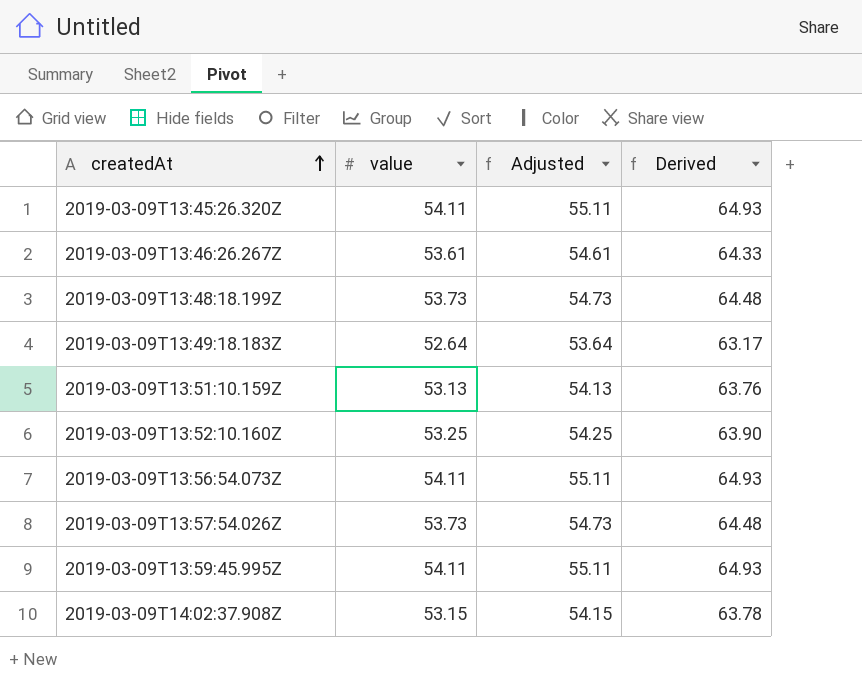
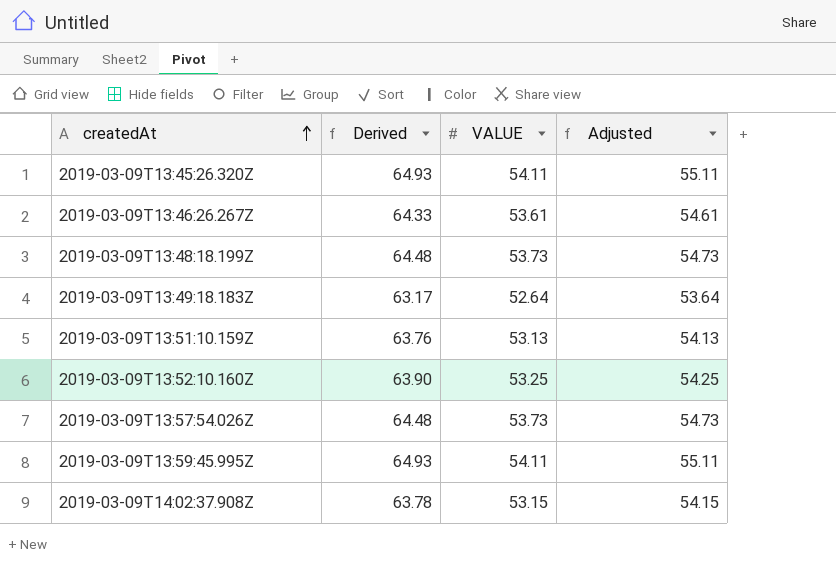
column Derived | position: 4 -> 2
column name: value -> VALUE
row 2019-03-09T13:56:54.073Z: 54.11 | 55.11 | 64.93 -> none

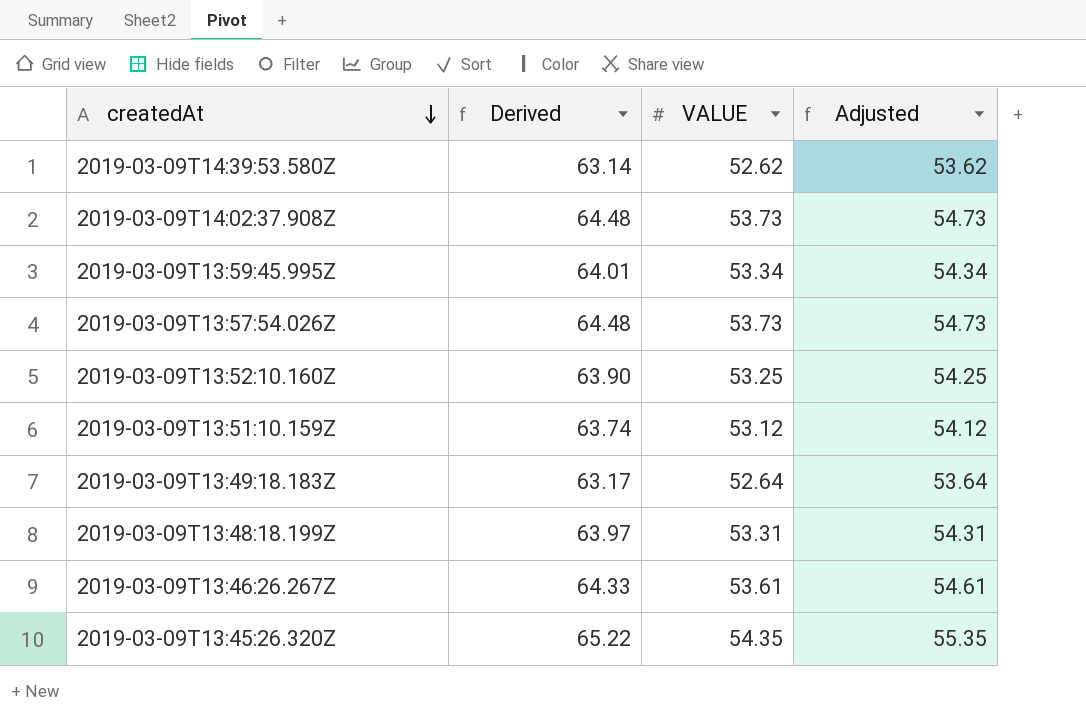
row order: createdAt ascending -> createdAt descending
row 2019-03-09T14:39:53.580Z: none -> 63.14 | 52.62 | 53.62
2019-03-09T14:02:37.908Z | Derived: 63.78 -> 64.48
2019-03-09T14:02:37.908Z | VALUE: 53.15 -> 53.73
2019-03-09T14:02:37.908Z | Adjusted: 54.15 -> 54.73
2019-03-09T13:59:45.995Z | Derived: 64.93 -> 64.01
2019-03-09T13:59:45.995Z | VALUE: 54.11 -> 53.34
2019-03-09T13:59:45.995Z | Adjusted: 55.11 -> 54.34
2019-03-09T13:51:10.159Z | Derived: 63.76 -> 63.74
2019-03-09T13:51:10.159Z | VALUE: 53.13 -> 53.12
2019-03-09T13:51:10.159Z | Adjusted: 54.13 -> 54.12
2019-03-09T13:48:18.199Z | Derived: 64.48 -> 63.97
2019-03-09T13:48:18.199Z | VALUE: 53.73 -> 53.31
2019-03-09T13:48:18.199Z | Adjusted: 54.73 -> 54.31
2019-03-09T13:45:26.320Z | Derived: 64.93 -> 65.22
2019-03-09T13:45:26.320Z | VALUE: 54.11 -> 54.35
2019-03-09T13:45:26.320Z | Adjusted: 55.11 -> 55.35

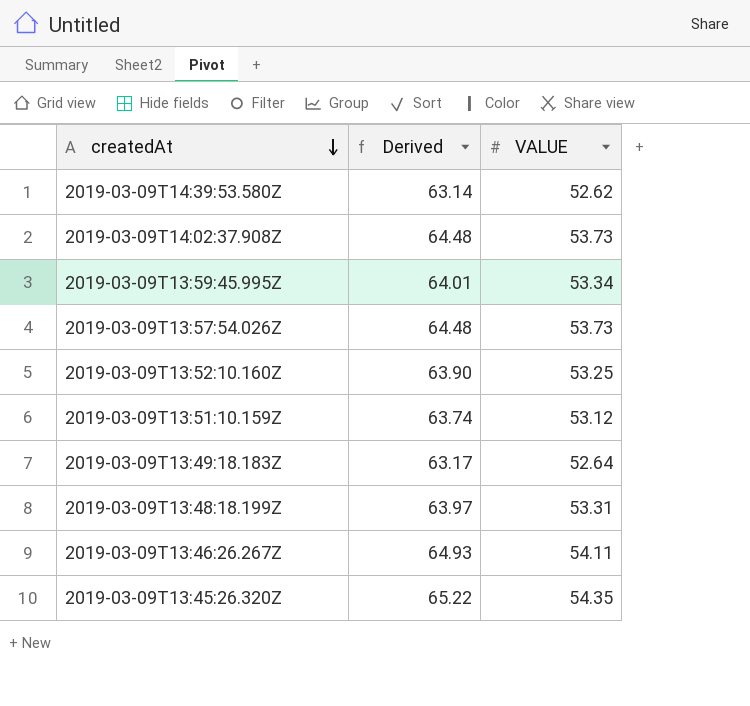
column Adjusted | formula: [VALUE] + 1 -> none
2019-03-09T13:46:26.267Z | Derived: 64.33 -> 64.93
2019-03-09T13:46:26.267Z | VALUE: 53.61 -> 54.11

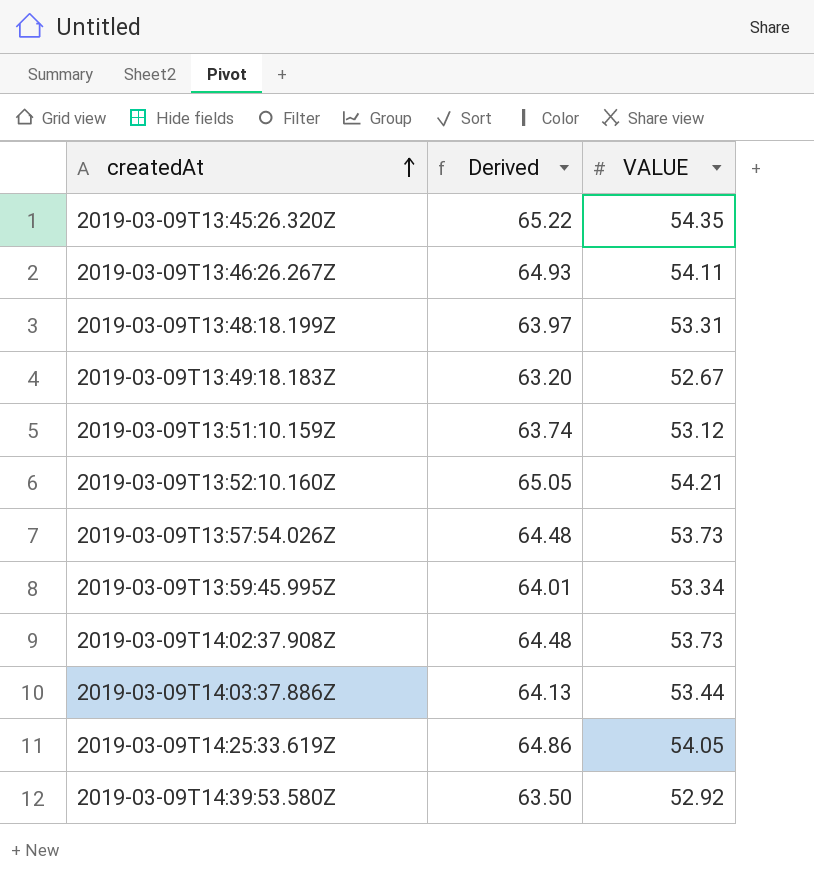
row order: createdAt descending -> createdAt ascending
2019-03-09T13:49:18.183Z | Derived: 63.17 -> 63.20
2019-03-09T13:49:18.183Z | VALUE: 52.64 -> 52.67
2019-03-09T13:52:10.160Z | Derived: 63.90 -> 65.05
2019-03-09T13:52:10.160Z | VALUE: 53.25 -> 54.21
row 2019-03-09T14:03:37.886Z: none -> 64.13 | 53.44
row 2019-03-09T14:25:33.619Z: none -> 64.86 | 54.05
2019-03-09T14:39:53.580Z | Derived: 63.14 -> 63.50
2019-03-09T14:39:53.580Z | VALUE: 52.62 -> 52.92

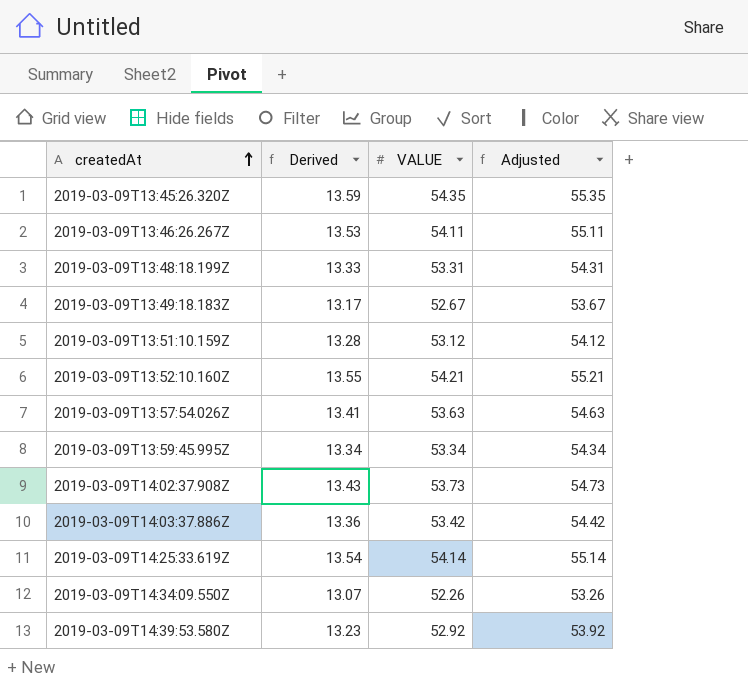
column Derived | formula: [VALUE] * 1.2 -> [VALUE] * 0.25
column Adjusted | formula: none -> [VALUE] + 1
2019-03-09T13:57:54.026Z | VALUE: 53.73 -> 53.63
2019-03-09T14:03:37.886Z | VALUE: 53.44 -> 53.42
2019-03-09T14:25:33.619Z | VALUE: 54.05 -> 54.14
row 2019-03-09T14:34:09.550Z: none -> 13.07 | 52.26 | 53.26

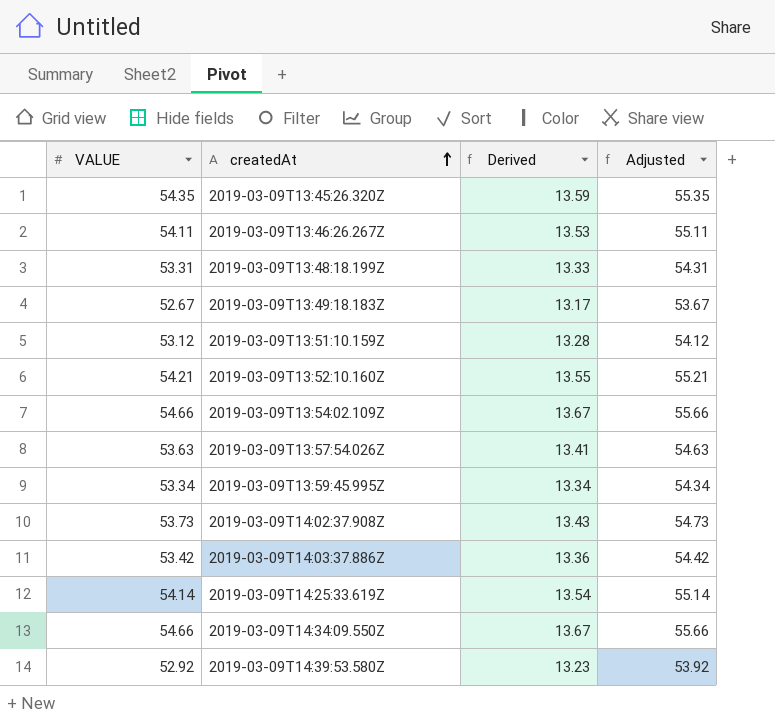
column VALUE | position: 3 -> 1
row 2019-03-09T13:54:02.109Z: none -> 54.66 | 13.67 | 55.66
2019-03-09T14:34:09.550Z | VALUE: 52.26 -> 54.66
2019-03-09T14:34:09.550Z | Derived: 13.07 -> 13.67
2019-03-09T14:34:09.550Z | Adjusted: 53.26 -> 55.66

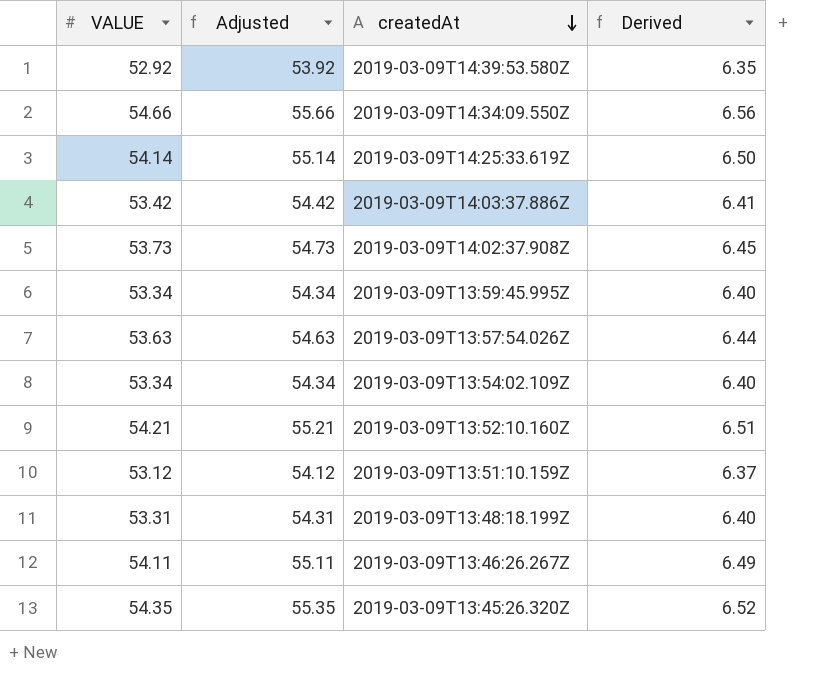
row order: createdAt ascending -> createdAt descending
column Adjusted | position: 4 -> 2
column Derived | formula: [VALUE] * 0.25 -> [VALUE] * 0.12
row 2019-03-09T13:49:18.183Z: 52.67 | 13.17 | 53.67 -> none
2019-03-09T13:54:02.109Z | VALUE: 54.66 -> 53.34
2019-03-09T13:54:02.109Z | Adjusted: 55.66 -> 54.34

